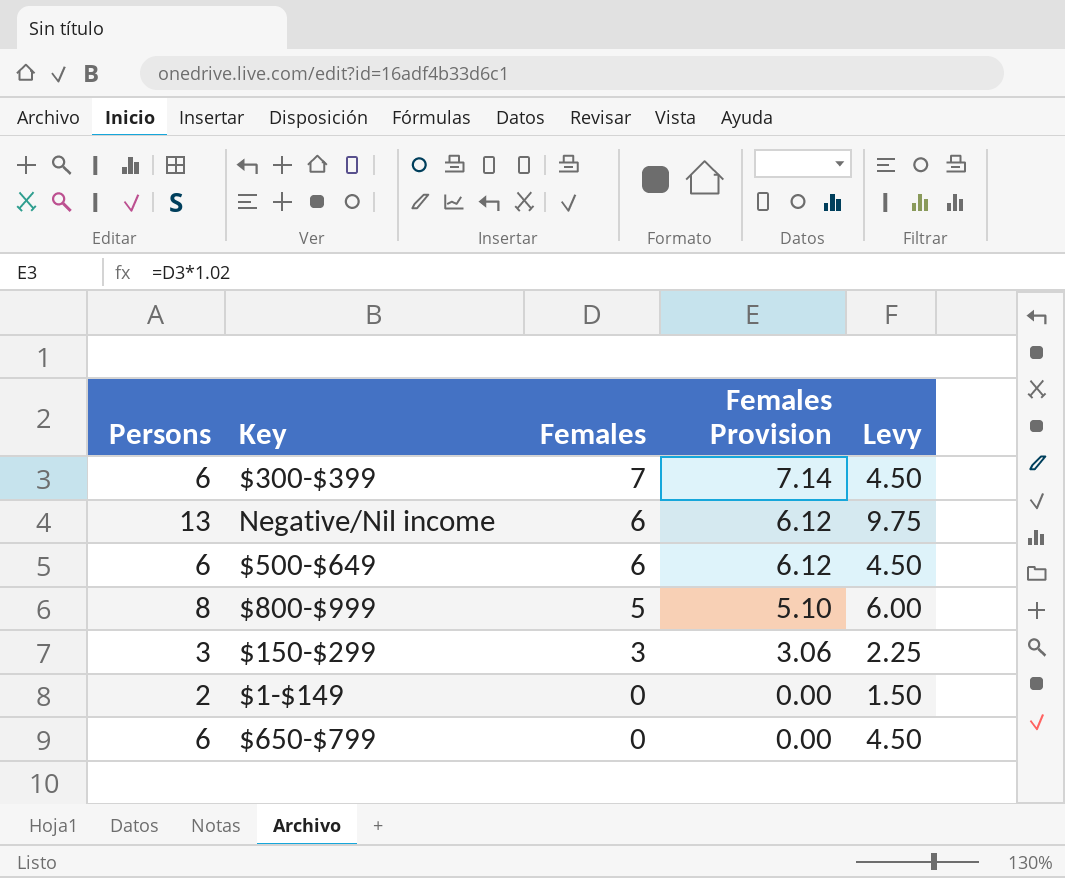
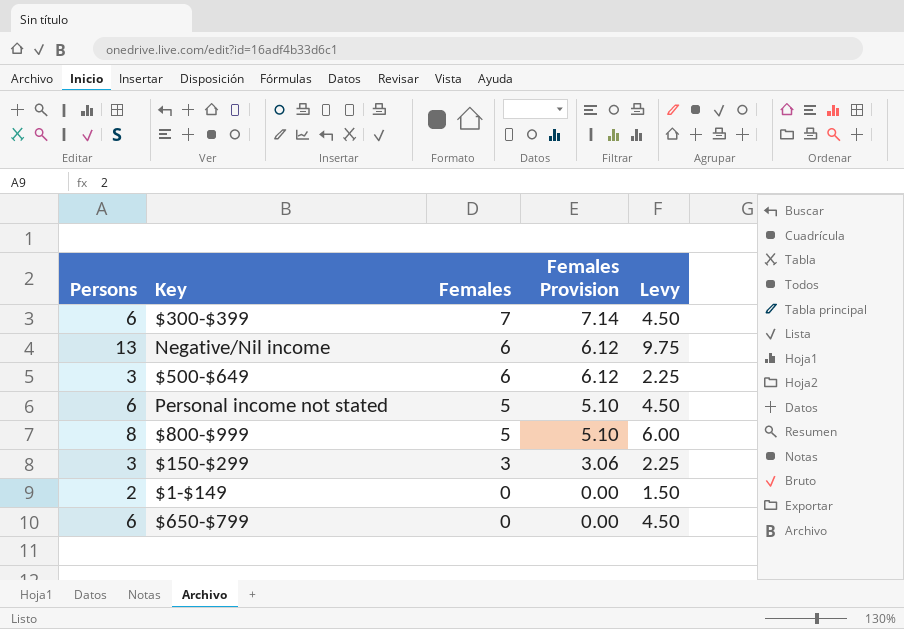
$500-$649 | Persons: 6 -> 3
$500-$649 | Levy: 4.50 -> 2.25
row Personal income not stated: none -> 6 | 5 | 5.10 | 4.50

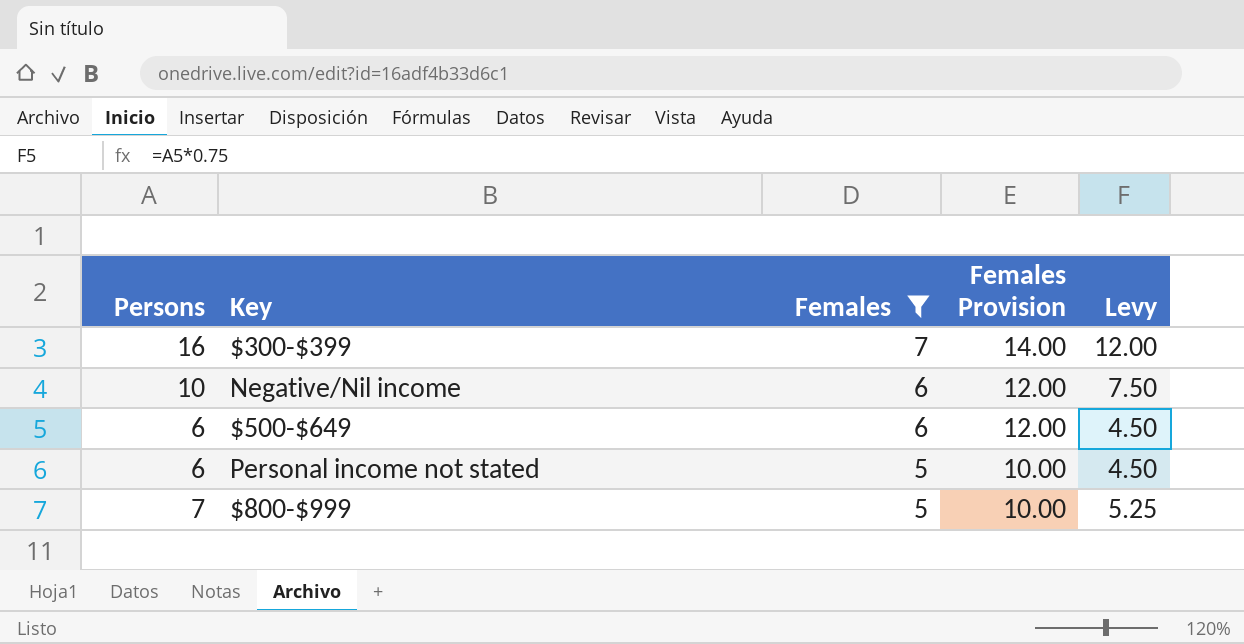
filter: none -> Females >= 5
column Females Provision | formula: [Females] * 1.02 -> [Females] * 2
$300-$399 | Persons: 6 -> 16
$300-$399 | Levy: 4.50 -> 12.00
Negative/Nil income | Persons: 13 -> 10
Negative/Nil income | Levy: 9.75 -> 7.50
$500-$649 | Persons: 3 -> 6
$500-$649 | Levy: 2.25 -> 4.50
$800-$999 | Persons: 8 -> 7
$800-$999 | Levy: 6.00 -> 5.25

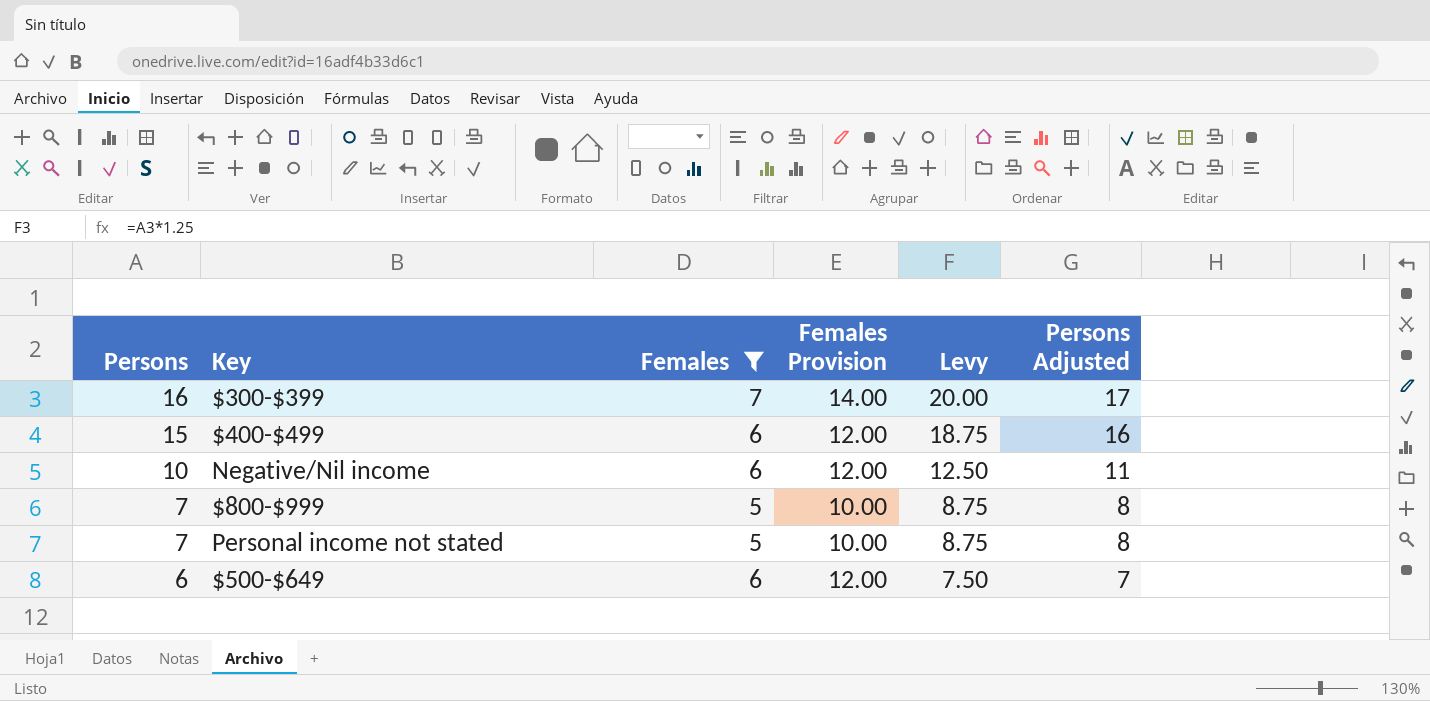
row order: Females descending -> Persons descending
column Levy | formula: [Persons] * 0.75 -> [Persons] * 1.25
column Persons Adjusted | formula: none -> [Persons] + 1
row $400-$499: none -> 15 | 6 | 12.00 | 18.75 | 16
Personal income not stated | Persons: 6 -> 7

